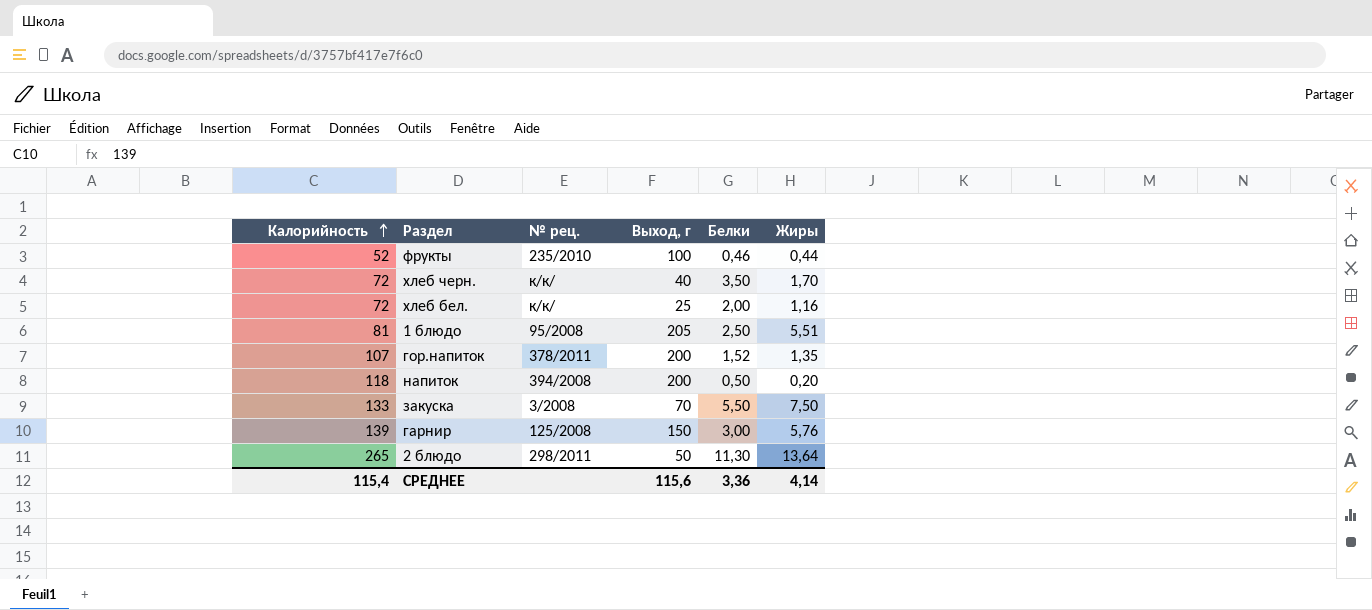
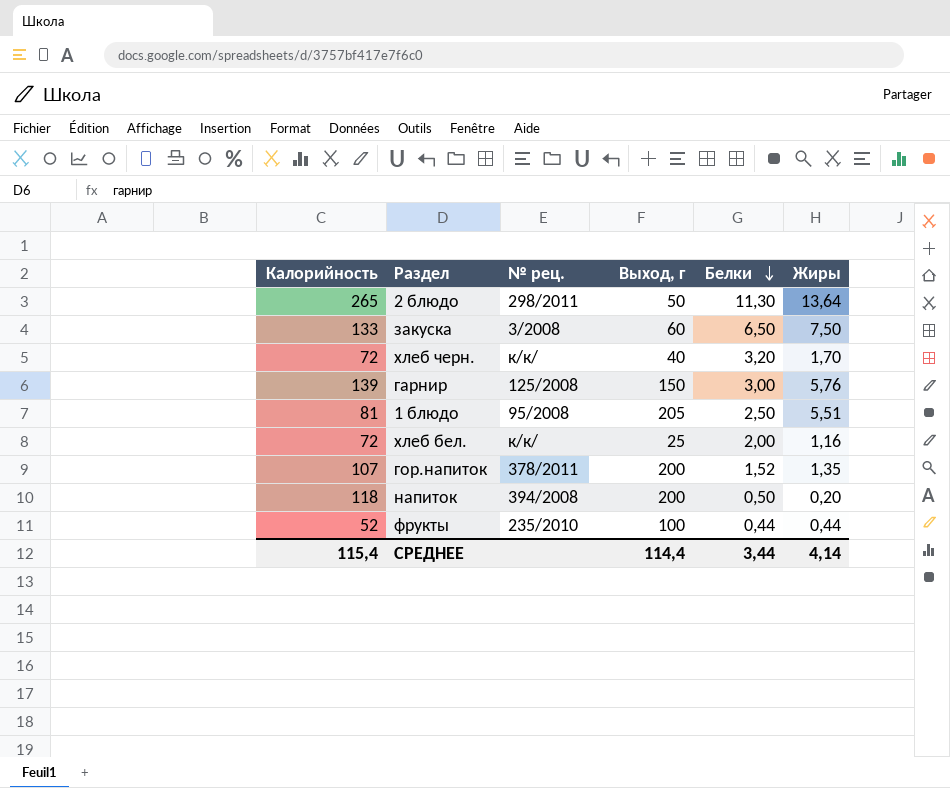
row order: Калорийность ascending -> Белки descending
закуска | Выход, г: 70 -> 60
закуска | Белки: 5,50 -> 6,50
хлеб черн. | Белки: 3,50 -> 3,20
фрукты | Белки: 0,46 -> 0,44
СРЕДНЕЕ | Выход, г: 115,6 -> 114,4
СРЕДНЕЕ | Белки: 3,36 -> 3,44

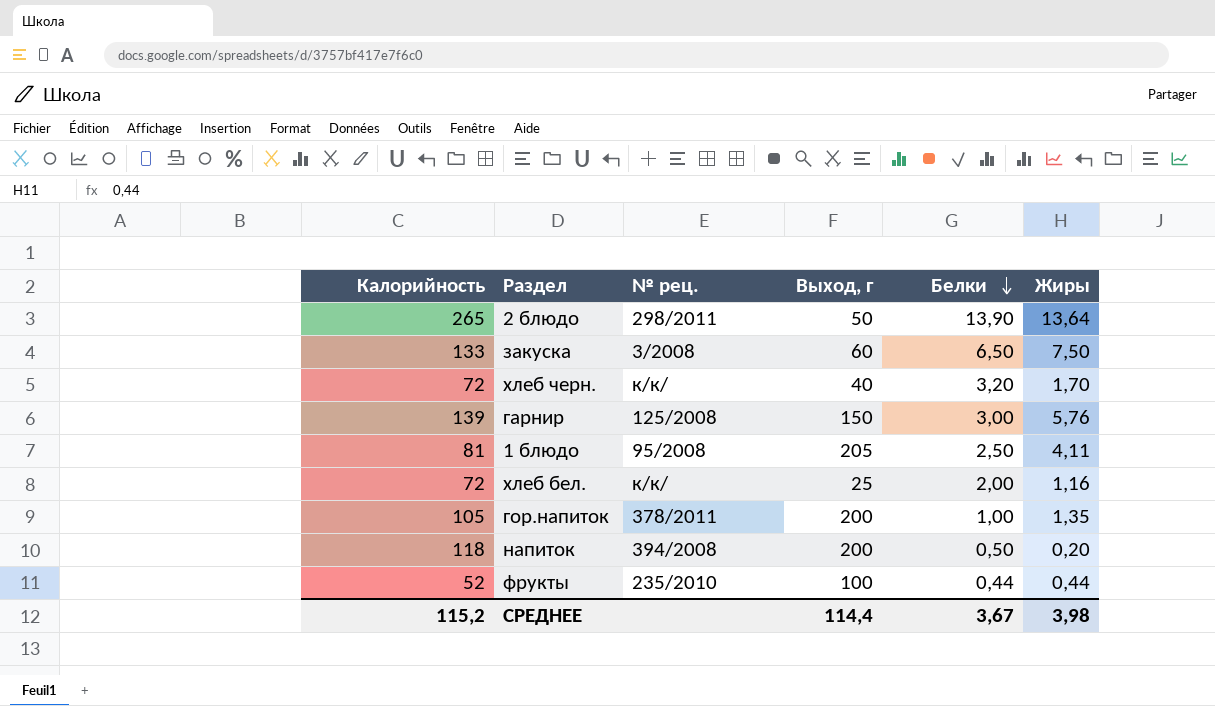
2 блюдо | Белки: 11,30 -> 13,90
1 блюдо | Жиры: 5,51 -> 4,11
гор.напиток | Калорийность: 107 -> 105
гор.напиток | Белки: 1,52 -> 1,00
СРЕДНЕЕ | Калорийность: 115,4 -> 115,2
СРЕДНЕЕ | Белки: 3,44 -> 3,67
СРЕДНЕЕ | Жиры: 4,14 -> 3,98

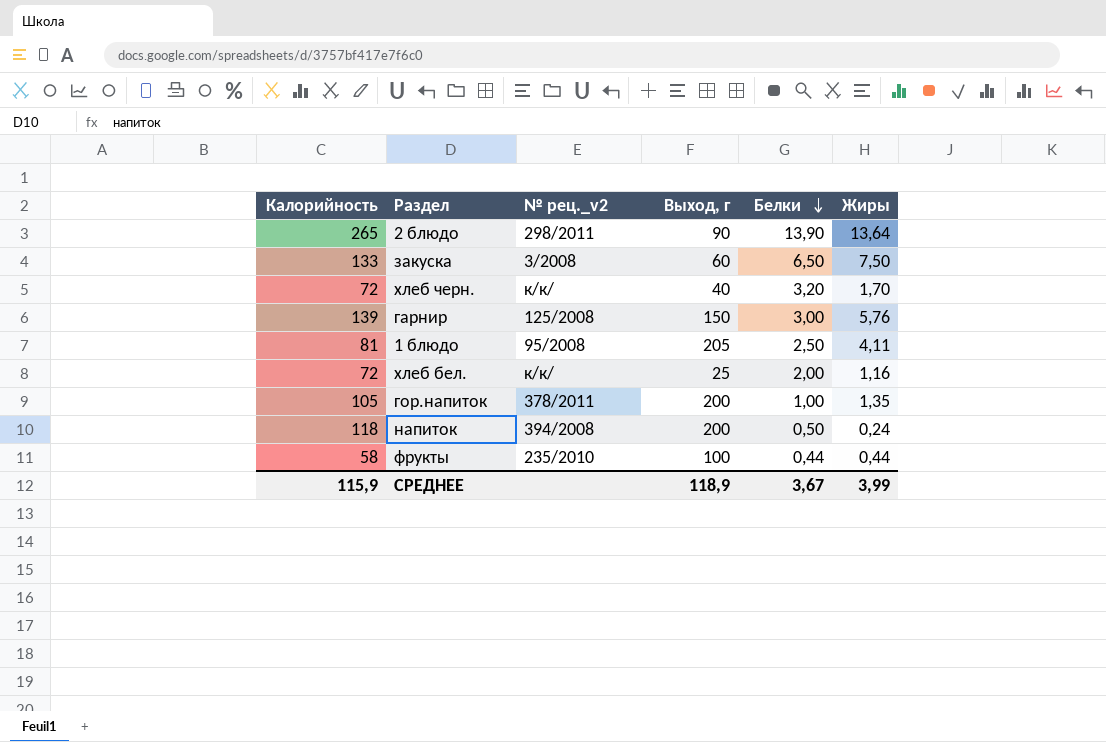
column name: № рец. -> № рец._v2
2 блюдо | Выход, г: 50 -> 90
напиток | Жиры: 0,20 -> 0,24
фрукты | Калорийность: 52 -> 58
СРЕДНЕЕ | Калорийность: 115,2 -> 115,9
СРЕДНЕЕ | Выход, г: 114,4 -> 118,9
СРЕДНЕЕ | Жиры: 3,98 -> 3,99

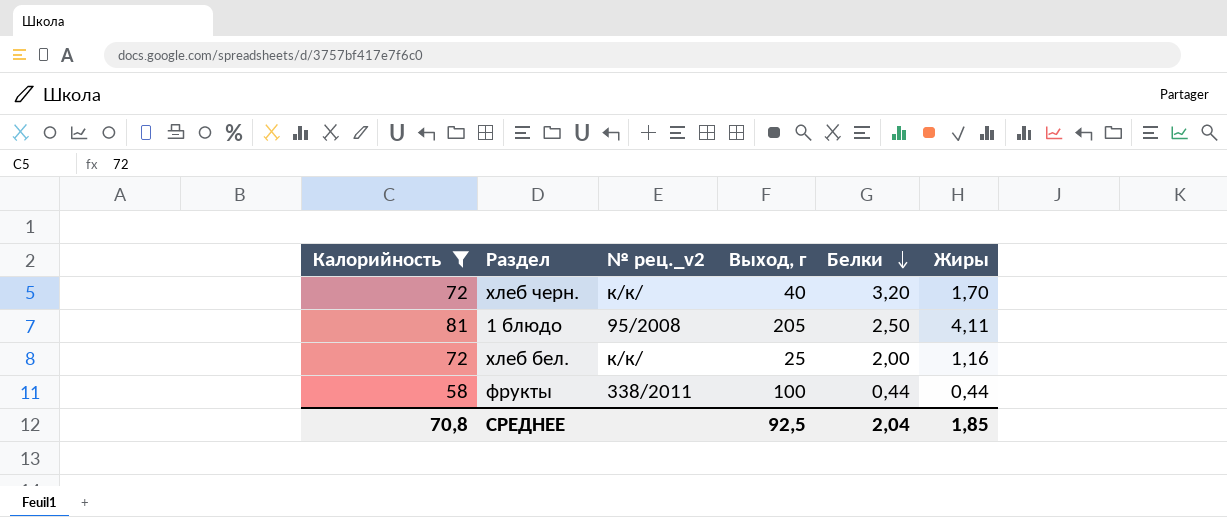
filter: none -> Калорийность <= 81
фрукты | № рец._v2: 235/2010 -> 338/2011
СРЕДНЕЕ | Калорийность: 115,9 -> 70,8
СРЕДНЕЕ | Выход, г: 118,9 -> 92,5
СРЕДНЕЕ | Белки: 3,67 -> 2,04
СРЕДНЕЕ | Жиры: 3,99 -> 1,85

